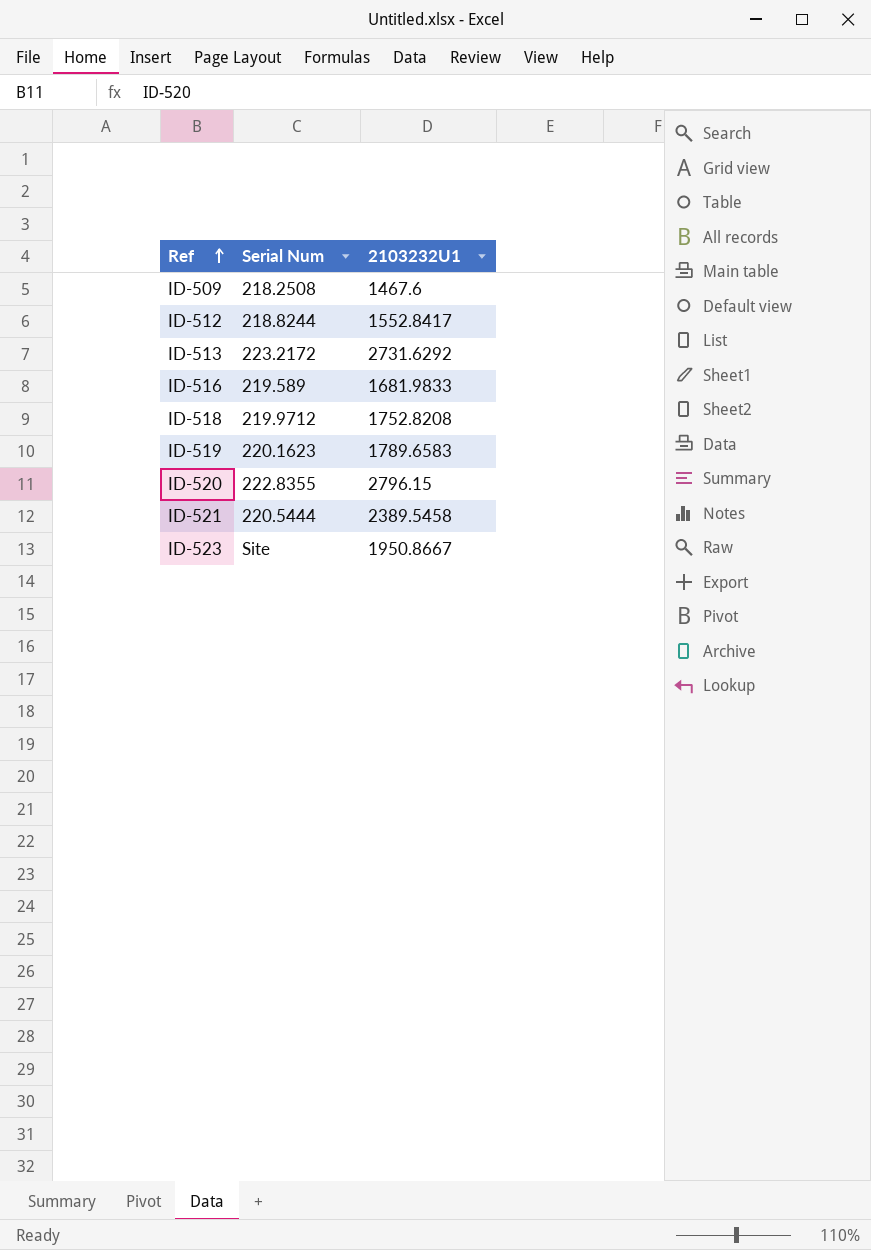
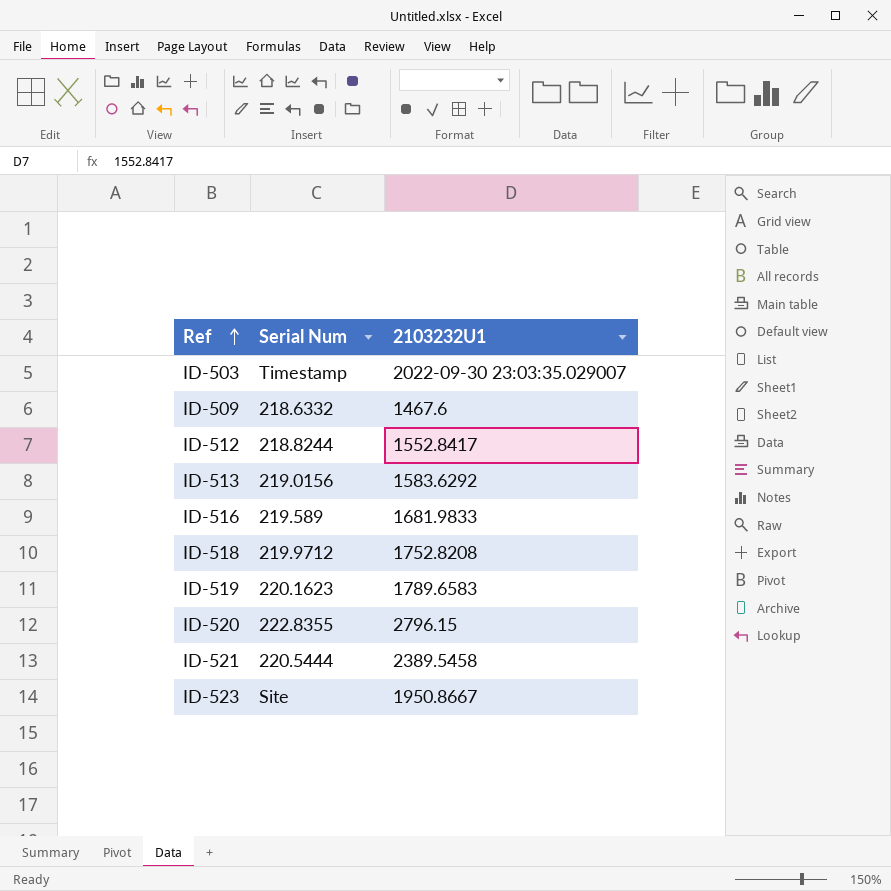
row ID-503: none -> Timestamp | 2022-09-30 23:03:35.029007
ID-509 | Serial Num: 218.2508 -> 218.6332
ID-513 | Serial Num: 223.2172 -> 219.0156
ID-513 | 2103232U1: 2731.6292 -> 1583.6292

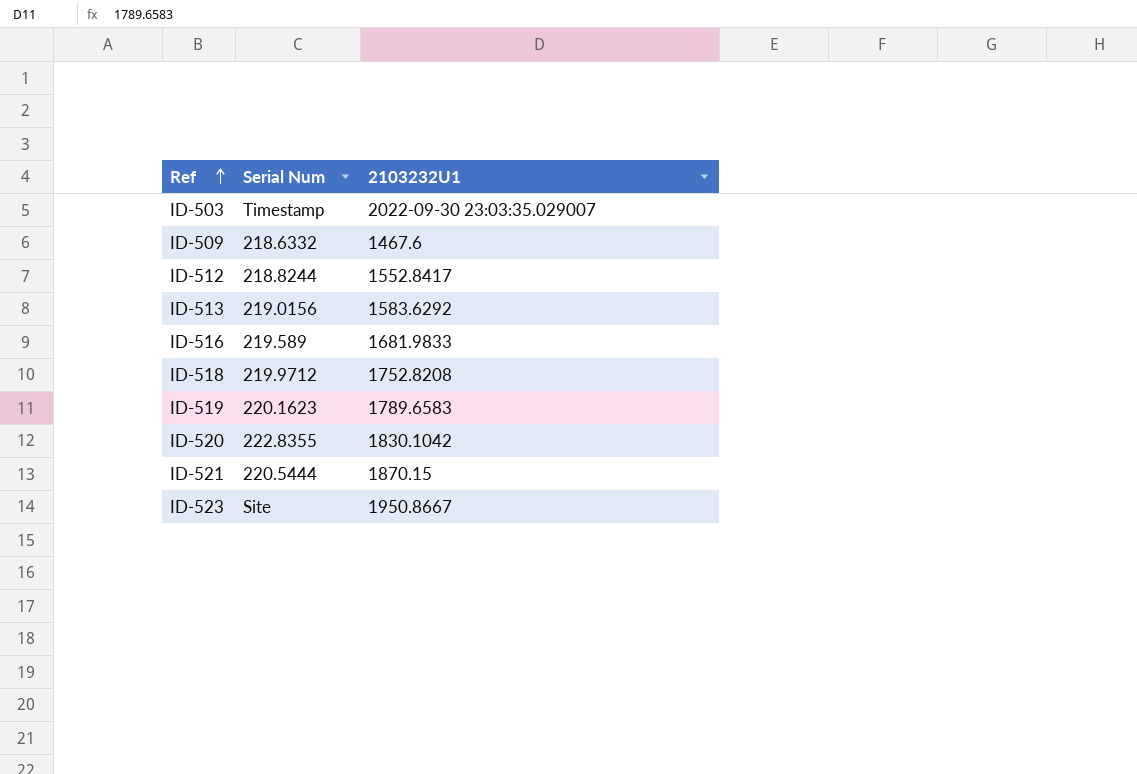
ID-520 | 2103232U1: 2796.15 -> 1830.1042
ID-521 | 2103232U1: 2389.5458 -> 1870.15

